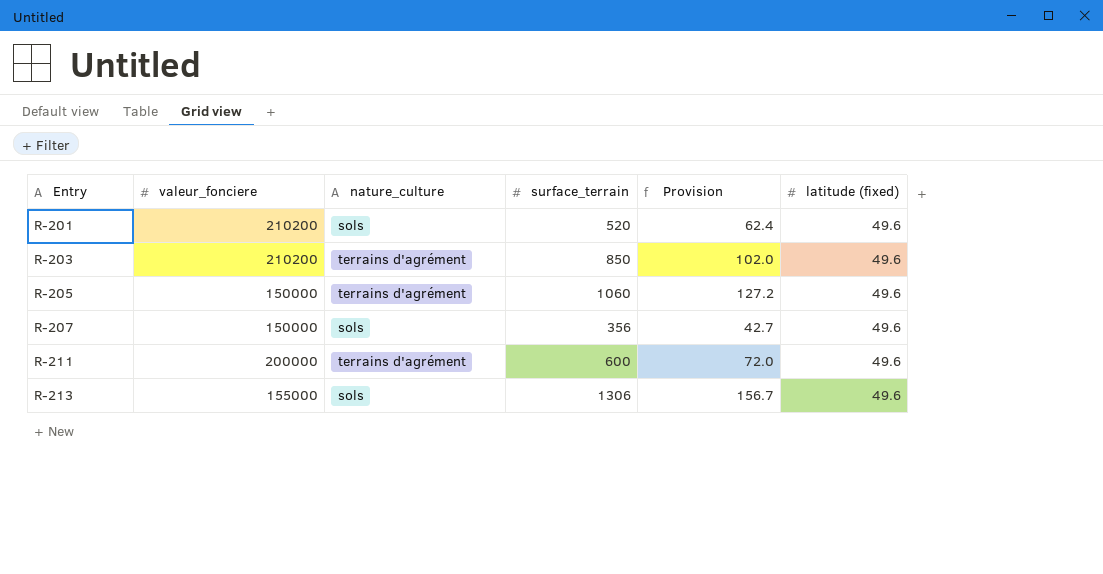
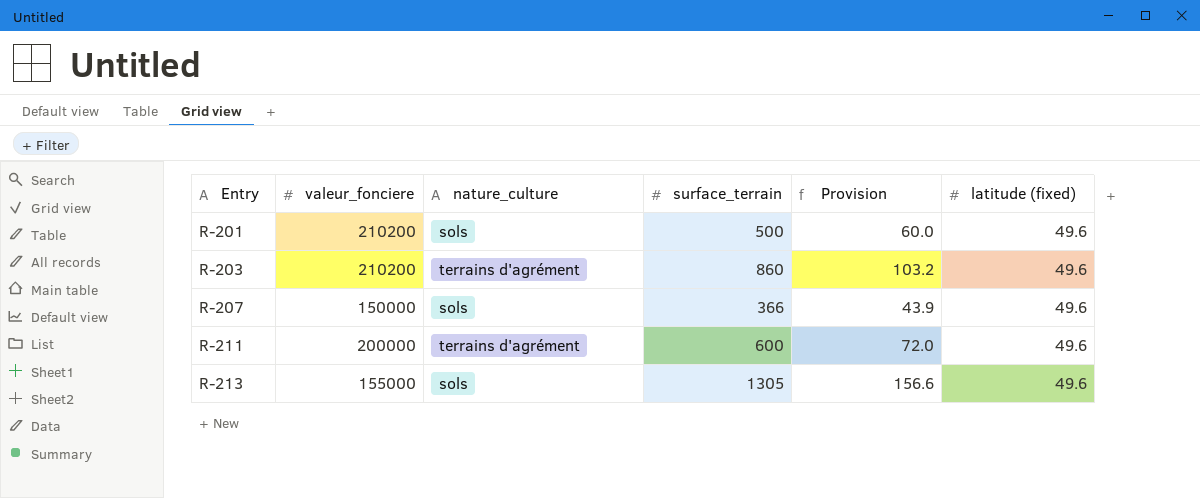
row R-205: 150000 | terrains d'agrément | 1060 | 127.2 | 49.6 -> none
R-201 | surface_terrain: 520 -> 500
R-201 | Provision: 62.4 -> 60.0
R-203 | surface_terrain: 850 -> 860
R-203 | Provision: 102.0 -> 103.2
R-207 | surface_terrain: 356 -> 366
R-207 | Provision: 42.7 -> 43.9
R-213 | surface_terrain: 1306 -> 1305
R-213 | Provision: 156.7 -> 156.6

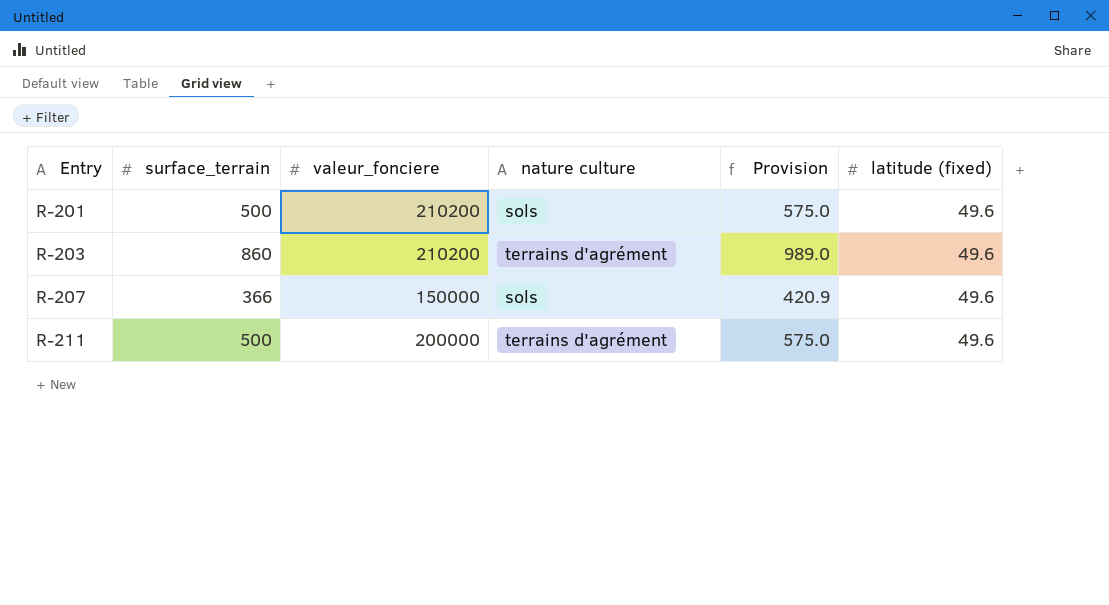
column surface_terrain | position: 4 -> 2
column name: nature_culture -> nature culture
column Provision | formula: [surface_terrain] * 0.12 -> [surface_terrain] * 1.15
row R-213: 155000 | sols | 1305 | 156.6 | 49.6 -> none
R-211 | surface_terrain: 600 -> 500

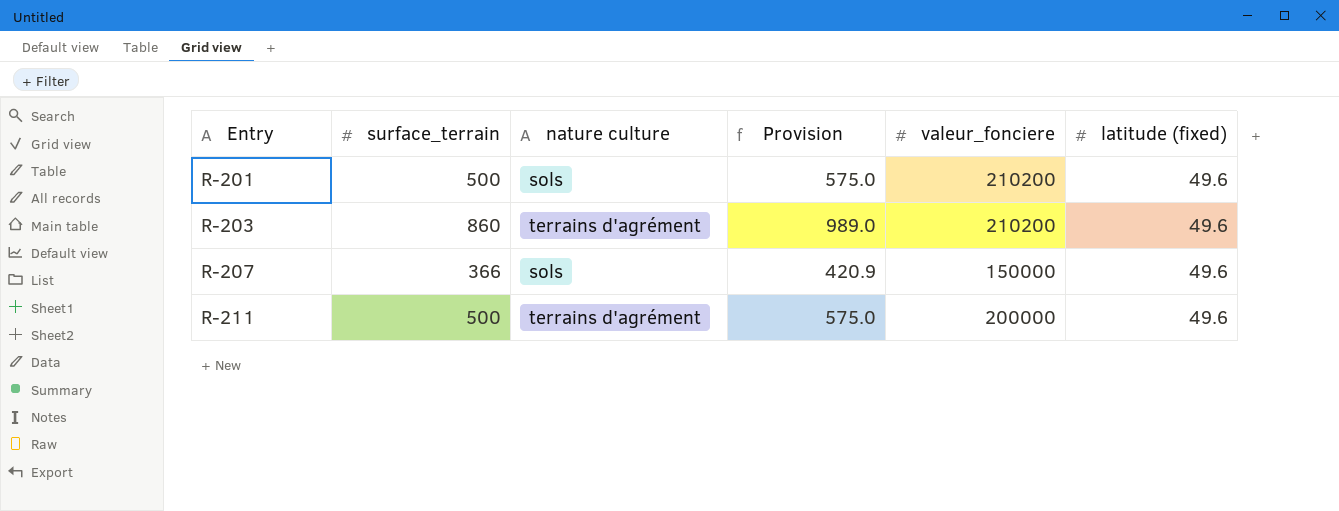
column valeur_fonciere | position: 3 -> 5

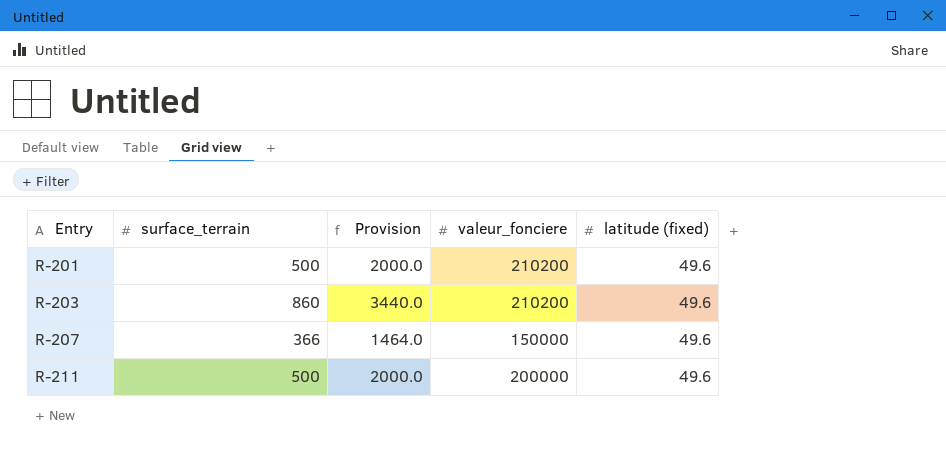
column nature culture | position: 3 -> none
column Provision | formula: [surface_terrain] * 1.15 -> [surface_terrain] * 4

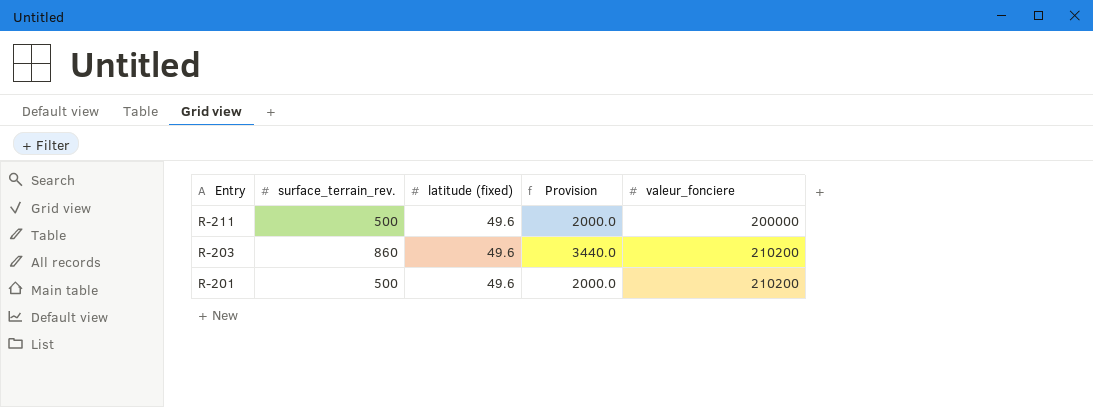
row order: Entry ascending -> Entry descending
column name: surface_terrain -> surface_terrain_rev.
column latitude (fixed) | position: 5 -> 3
row R-207: 366 | 1464.0 | 150000 | 49.6 -> none

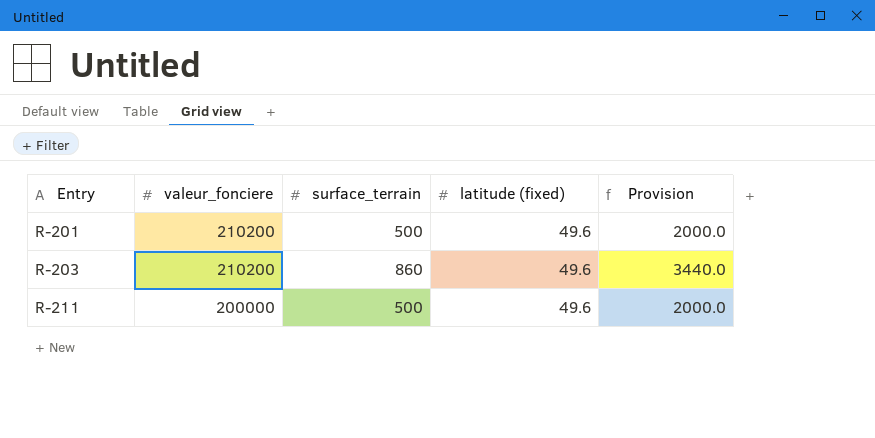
row order: Entry descending -> Entry ascending
column valeur_fonciere | position: 5 -> 2
column name: surface_terrain_rev. -> surface_terrain

